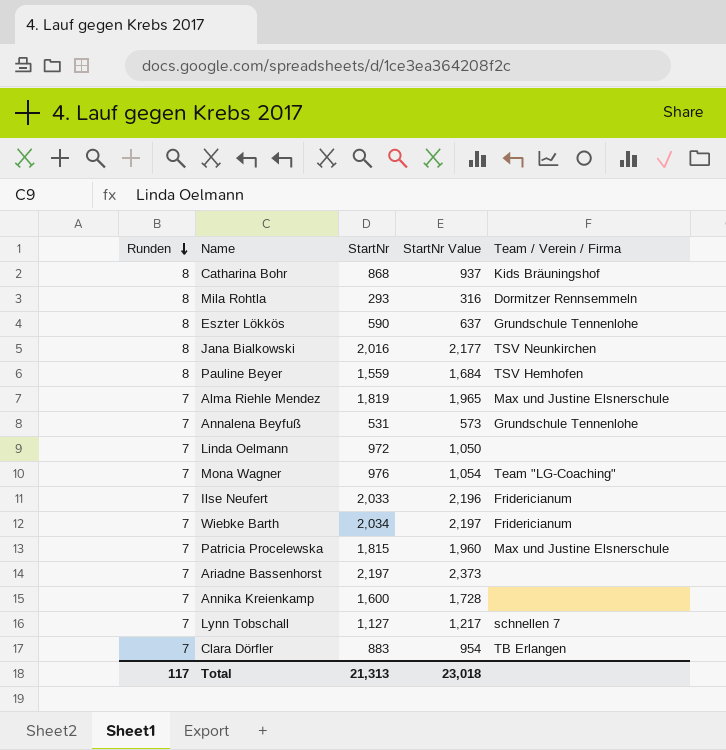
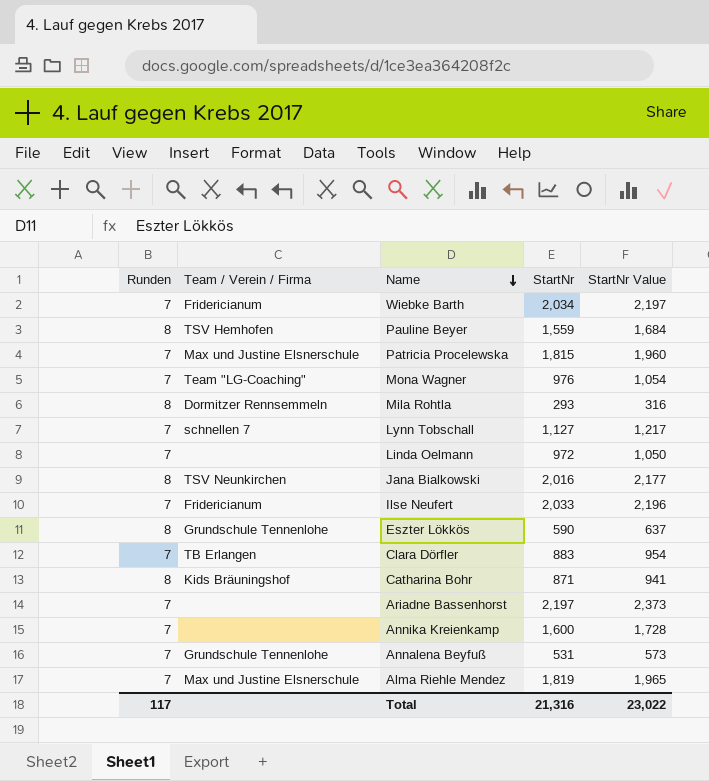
row order: Runden descending -> Name descending
column Team / Verein / Firma | position: 5 -> 2
Catharina Bohr | StartNr: 868 -> 871
Catharina Bohr | StartNr Value: 937 -> 941
Total | StartNr: 21,313 -> 21,316
Total | StartNr Value: 23,018 -> 23,022

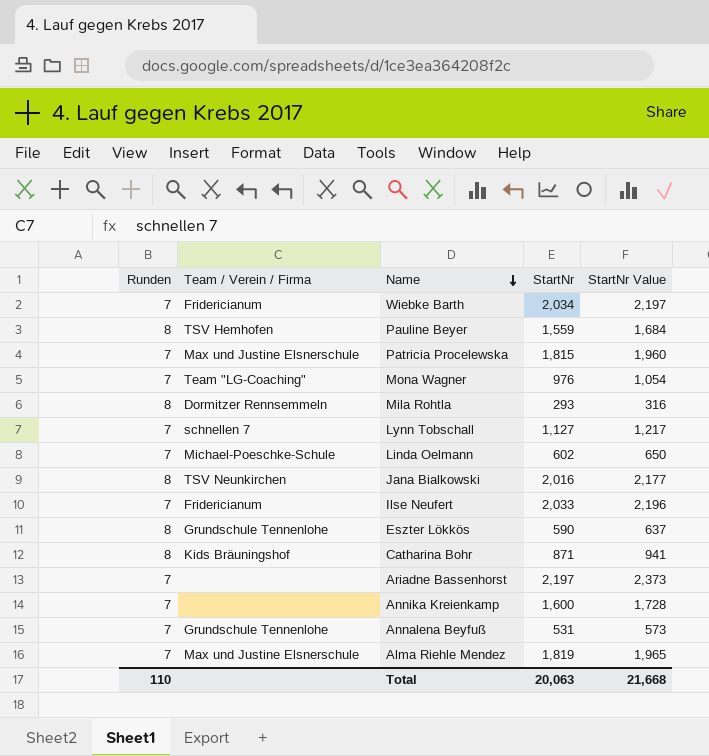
row Clara Dörfler: 7 | TB Erlangen | 883 | 954 -> none
Linda Oelmann | Team / Verein / Firma: none -> Michael-Poeschke-Schule
Linda Oelmann | StartNr: 972 -> 602
Linda Oelmann | StartNr Value: 1,050 -> 650
Total | Runden: 117 -> 110
Total | StartNr: 21,316 -> 20,063
Total | StartNr Value: 23,022 -> 21,668

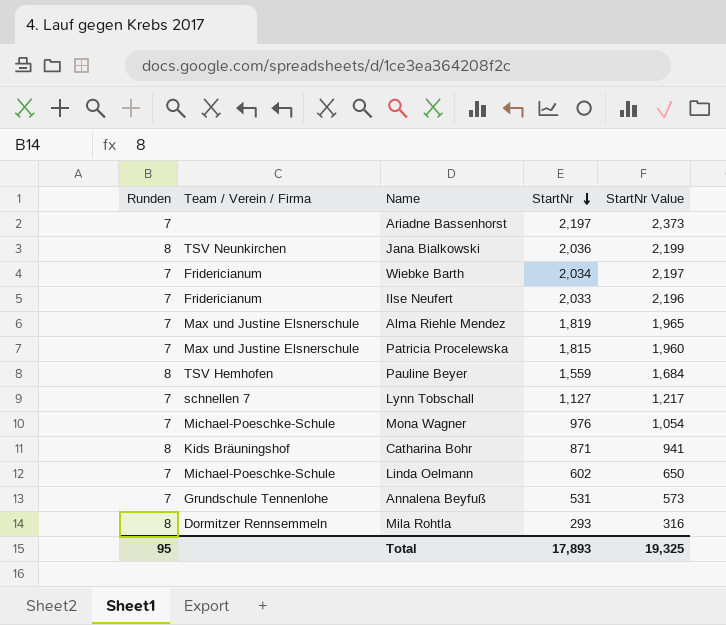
row order: Name descending -> StartNr descending
row Eszter Lökkös: 8 | Grundschule Tennenlohe | 590 | 637 -> none
row Annika Kreienkamp: 7 | none | 1,600 | 1,728 -> none
Jana Bialkowski | StartNr: 2,016 -> 2,036
Jana Bialkowski | StartNr Value: 2,177 -> 2,199
Mona Wagner | Team / Verein / Firma: Team "LG-Coaching" -> Michael-Poeschke-Schule
Total | Runden: 110 -> 95
Total | StartNr: 20,063 -> 17,893
Total | StartNr Value: 21,668 -> 19,325

